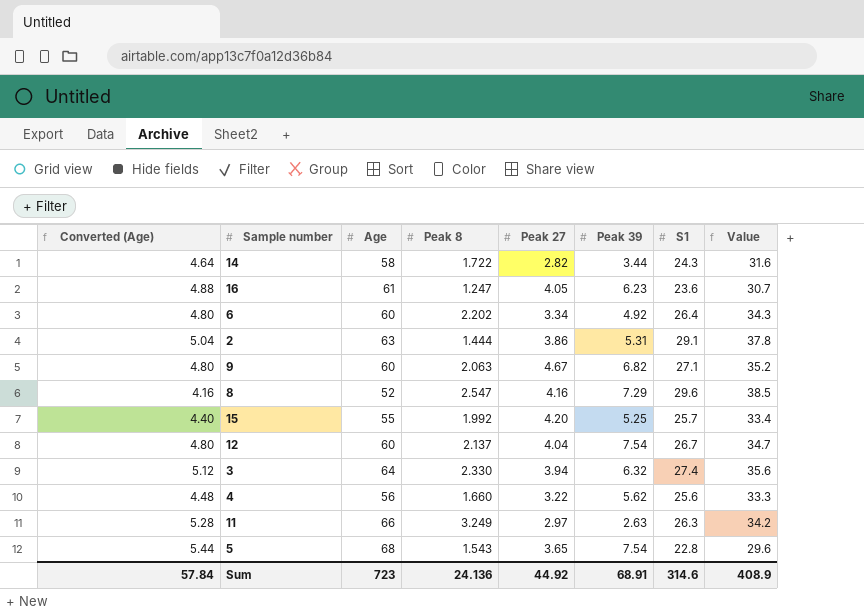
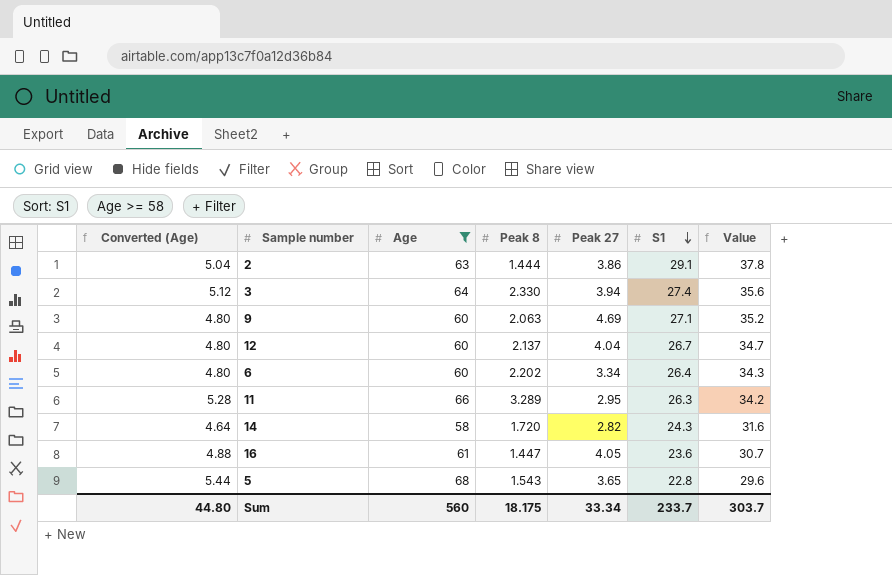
filter: none -> Age >= 58
row order: none -> S1 descending
column Peak 39 | position: 6 -> none
9 | Peak 27: 4.67 -> 4.69
11 | Peak 8: 3.249 -> 3.289
11 | Peak 27: 2.97 -> 2.95
14 | Peak 8: 1.722 -> 1.720
16 | Peak 8: 1.247 -> 1.447
Sum | Converted (Age): 57.84 -> 44.80
Sum | Age: 723 -> 560
Sum | Peak 8: 24.136 -> 18.175
Sum | Peak 27: 44.92 -> 33.34
Sum | S1: 314.6 -> 233.7
Sum | Value: 408.9 -> 303.7

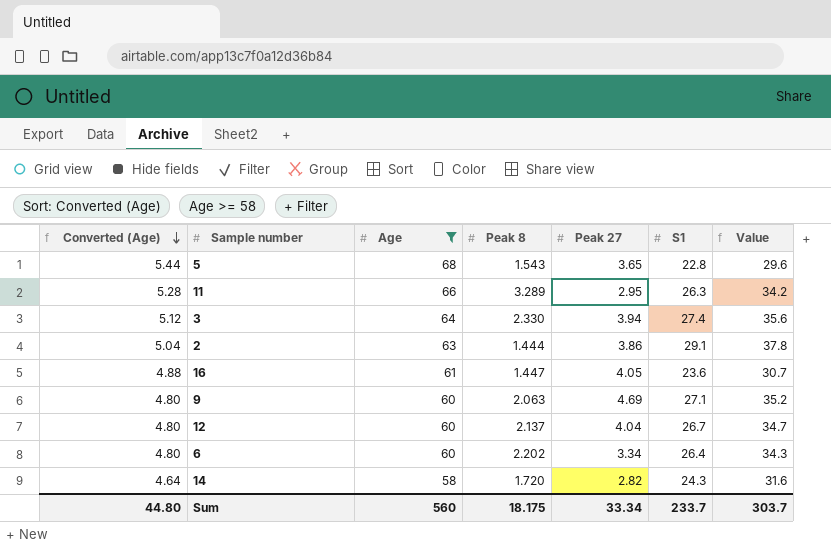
row order: S1 descending -> Converted (Age) descending

